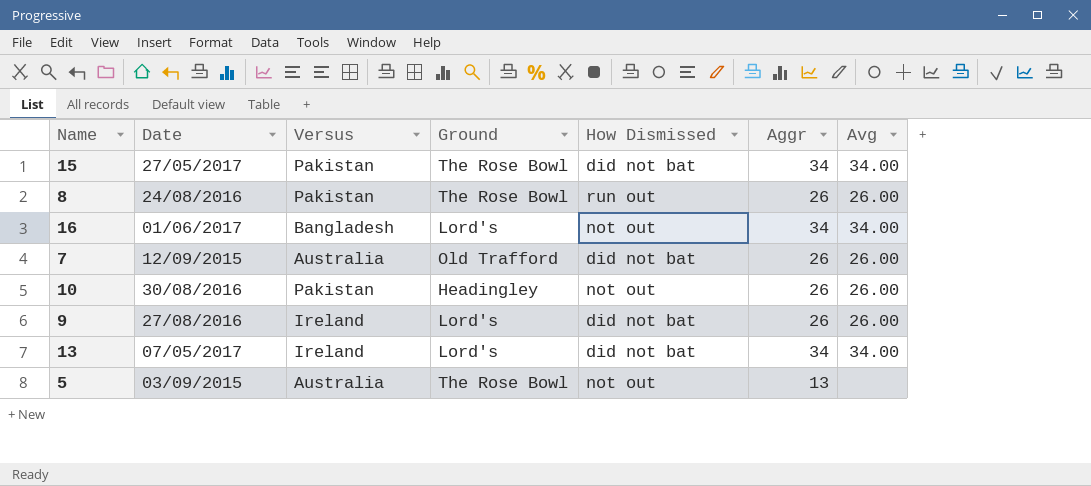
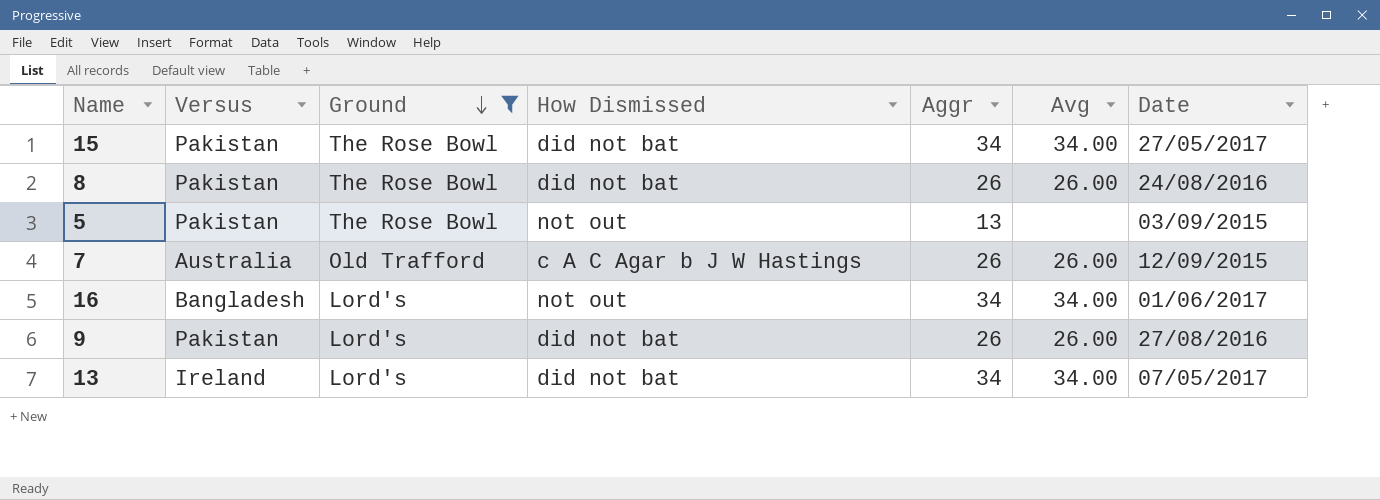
filter: none -> Ground != Headingley
row order: none -> Ground descending
column Date | position: 2 -> 7
8 | How Dismissed: run out -> did not bat
5 | Versus: Australia -> Pakistan
7 | How Dismissed: did not bat -> c A C Agar b J W Hastings
9 | Versus: Ireland -> Pakistan

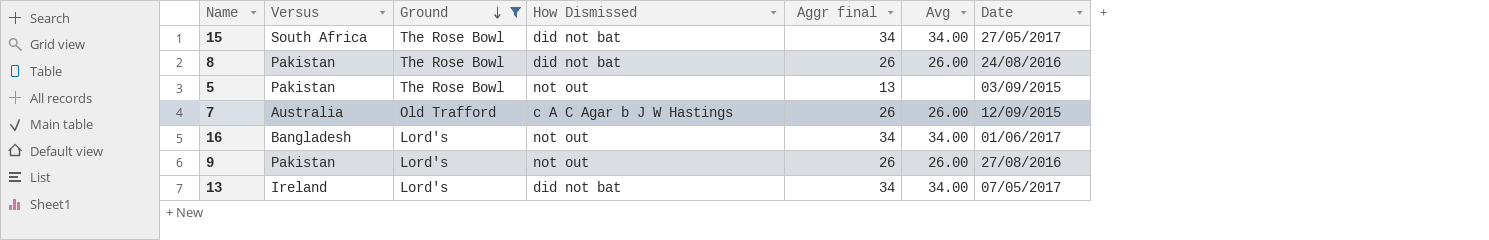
column name: Aggr -> Aggr final
15 | Versus: Pakistan -> South Africa
9 | How Dismissed: did not bat -> not out

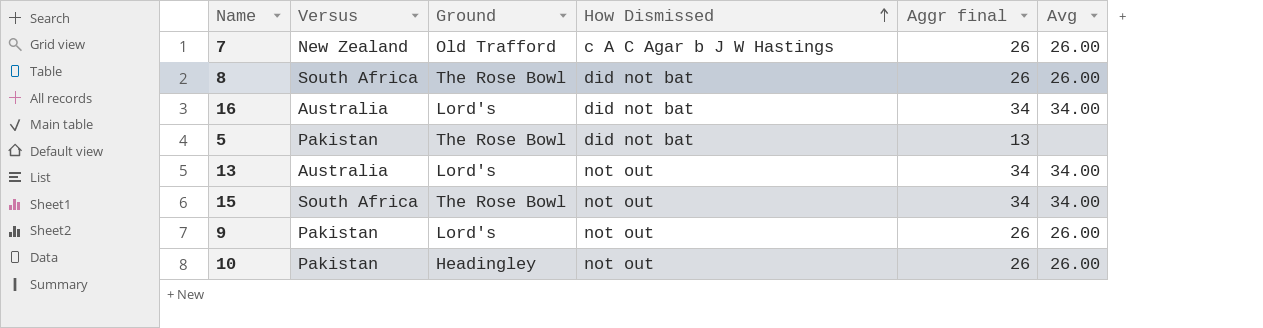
filter: Ground != Headingley -> none
row order: Ground descending -> How Dismissed ascending
column Date | position: 7 -> none
7 | Versus: Australia -> New Zealand
8 | Versus: Pakistan -> South Africa
16 | Versus: Bangladesh -> Australia
16 | How Dismissed: not out -> did not bat
5 | How Dismissed: not out -> did not bat
13 | Versus: Ireland -> Australia
13 | How Dismissed: did not bat -> not out
15 | How Dismissed: did not bat -> not out

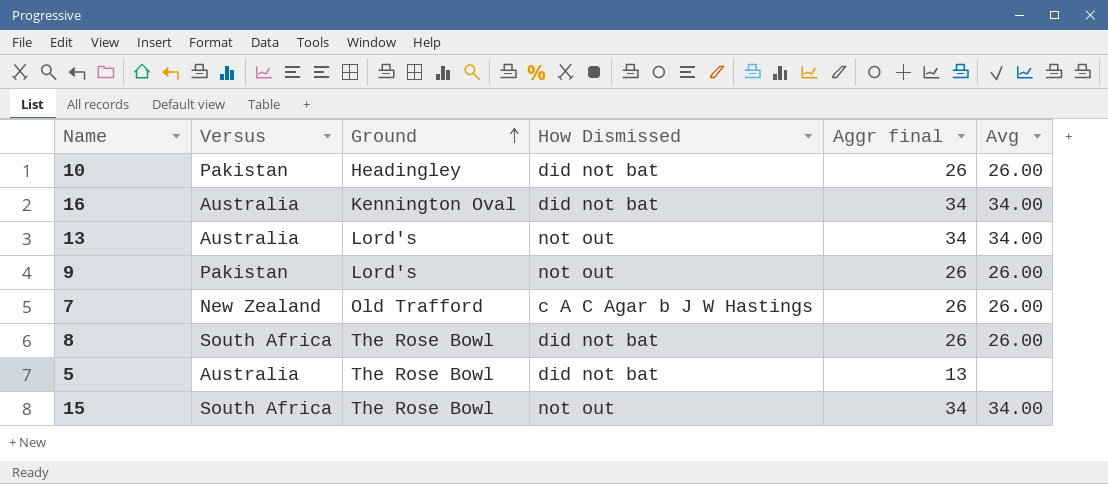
row order: How Dismissed ascending -> Ground ascending
10 | How Dismissed: not out -> did not bat
16 | Ground: Lord's -> Kennington Oval
5 | Versus: Pakistan -> Australia

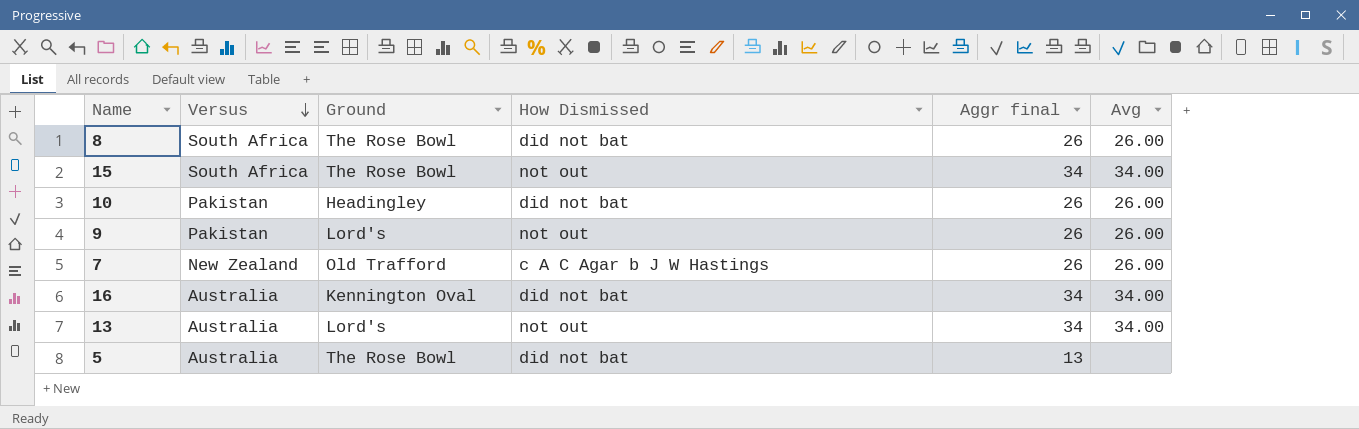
row order: Ground ascending -> Versus descending

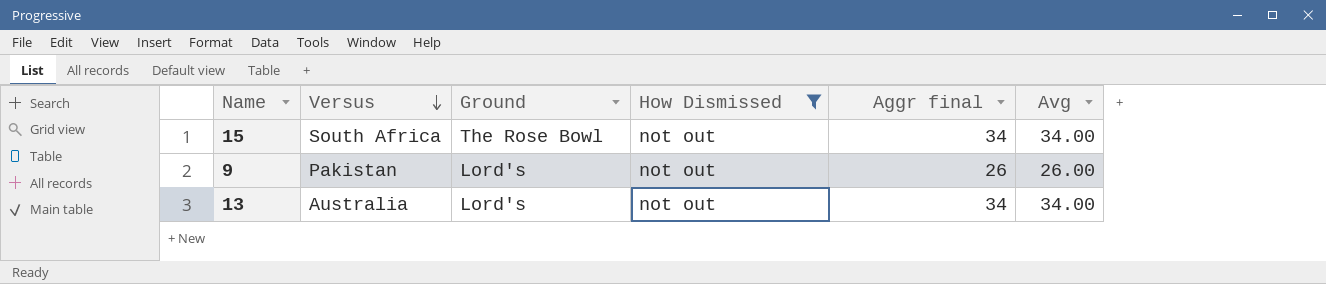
filter: none -> How Dismissed = not out

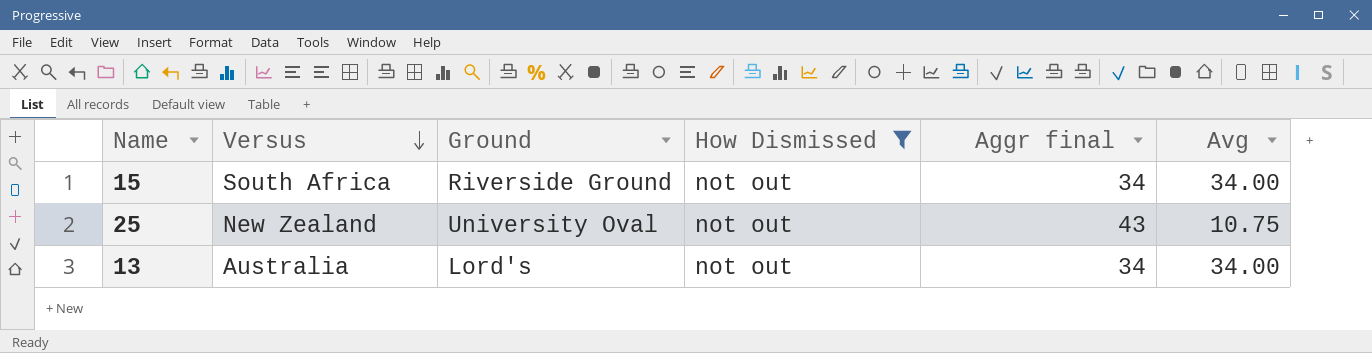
row 9: Pakistan | Lord's | not out | 26 | 26.00 -> none
15 | Ground: The Rose Bowl -> Riverside Ground
row 25: none -> New Zealand | University Oval | not out | 43 | 10.75

